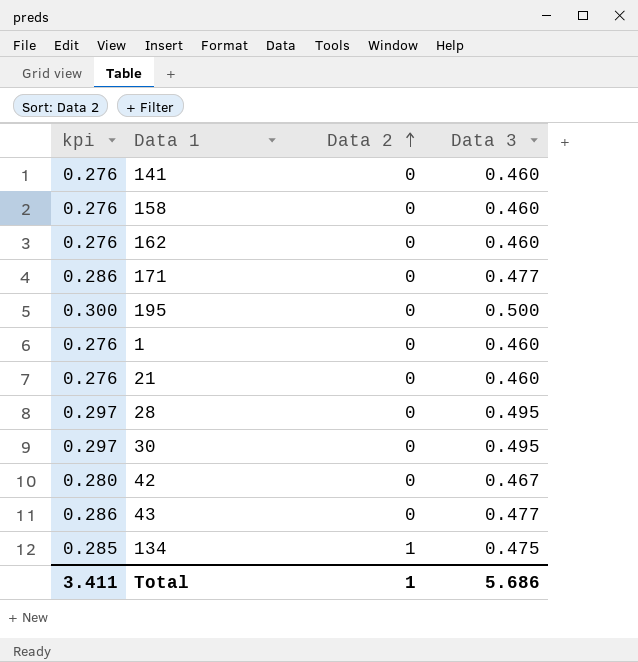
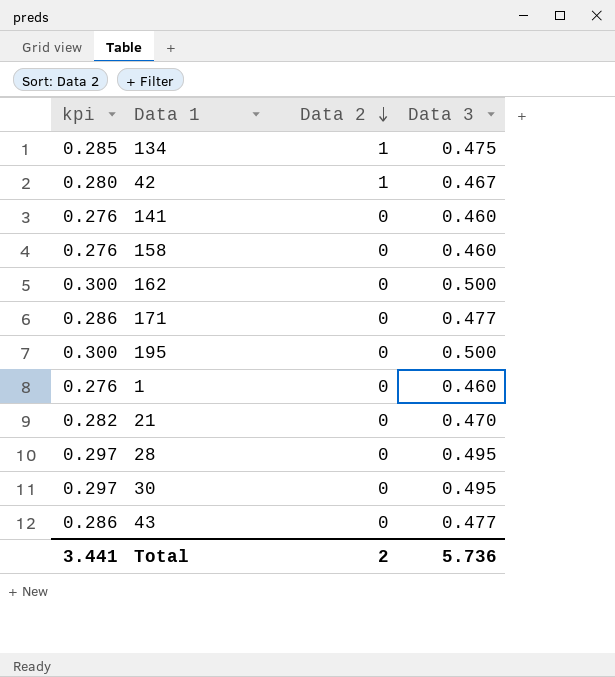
row order: Data 2 ascending -> Data 2 descending
42 | Data 2: 0 -> 1
162 | kpi: 0.276 -> 0.300
162 | Data 3: 0.460 -> 0.500
21 | kpi: 0.276 -> 0.282
21 | Data 3: 0.460 -> 0.470
Total | kpi: 3.411 -> 3.441
Total | Data 2: 1 -> 2
Total | Data 3: 5.686 -> 5.736

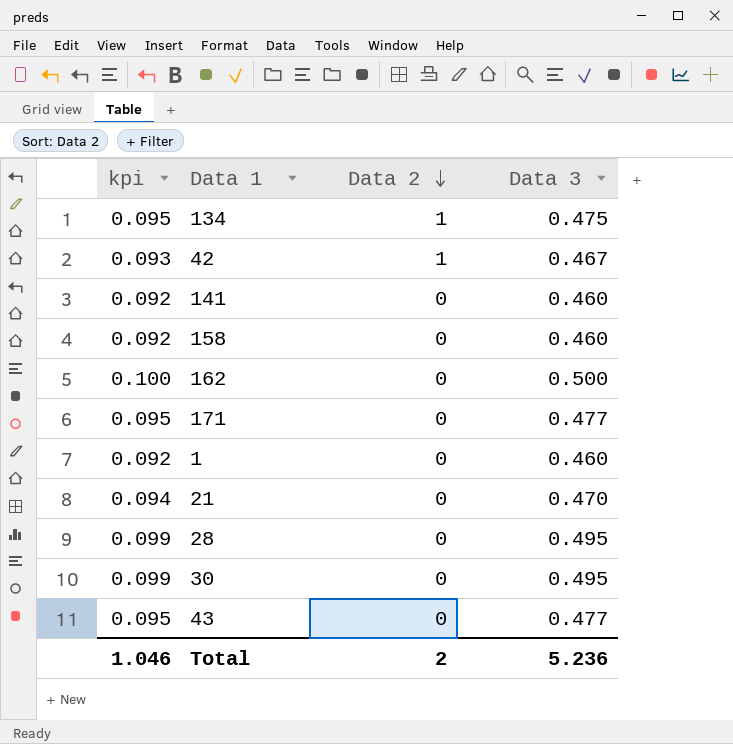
column kpi | formula: [Data 3] * 0.6 -> [Data 3] * 0.2
row 195: 0.300 | 0 | 0.500 -> none
Total | kpi: 3.441 -> 1.046
Total | Data 3: 5.736 -> 5.236

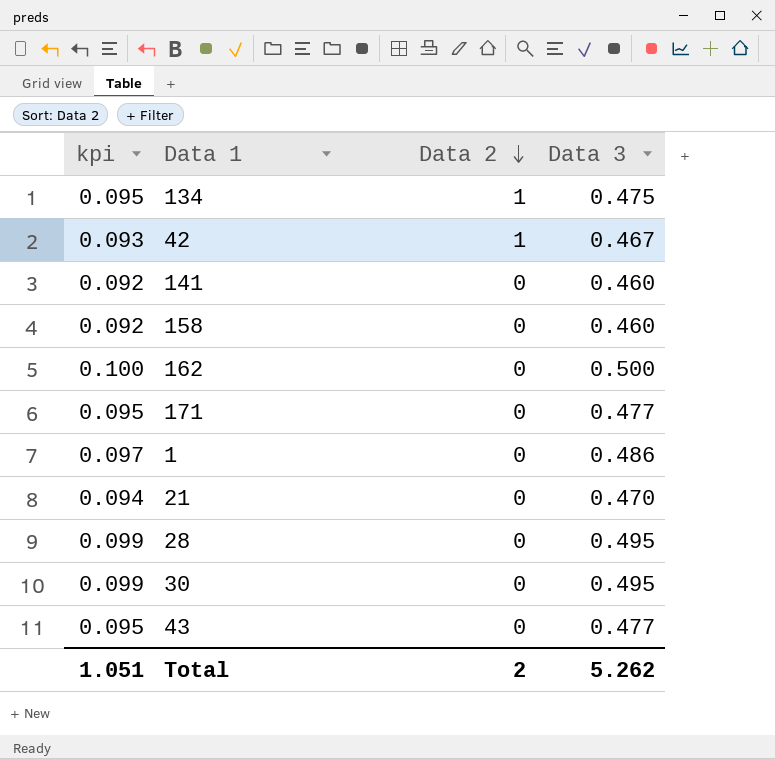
1 | kpi: 0.092 -> 0.097
1 | Data 3: 0.460 -> 0.486
Total | kpi: 1.046 -> 1.051
Total | Data 3: 5.236 -> 5.262

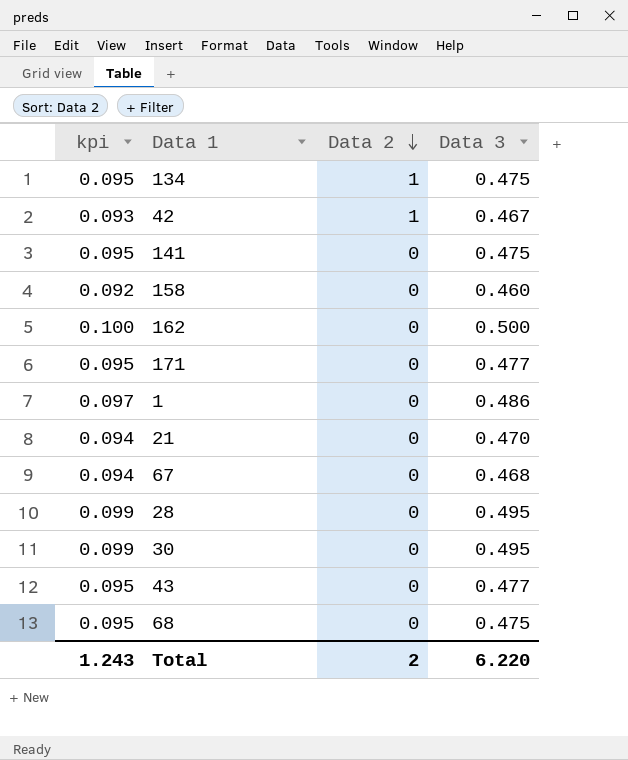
141 | kpi: 0.092 -> 0.095
141 | Data 3: 0.460 -> 0.475
row 67: none -> 0.094 | 0 | 0.468
row 68: none -> 0.095 | 0 | 0.475
Total | kpi: 1.051 -> 1.243
Total | Data 3: 5.262 -> 6.220

